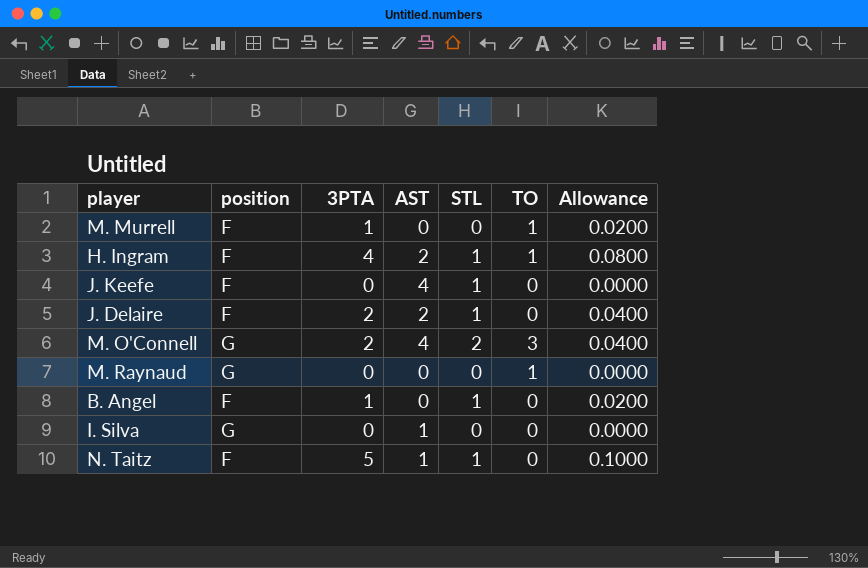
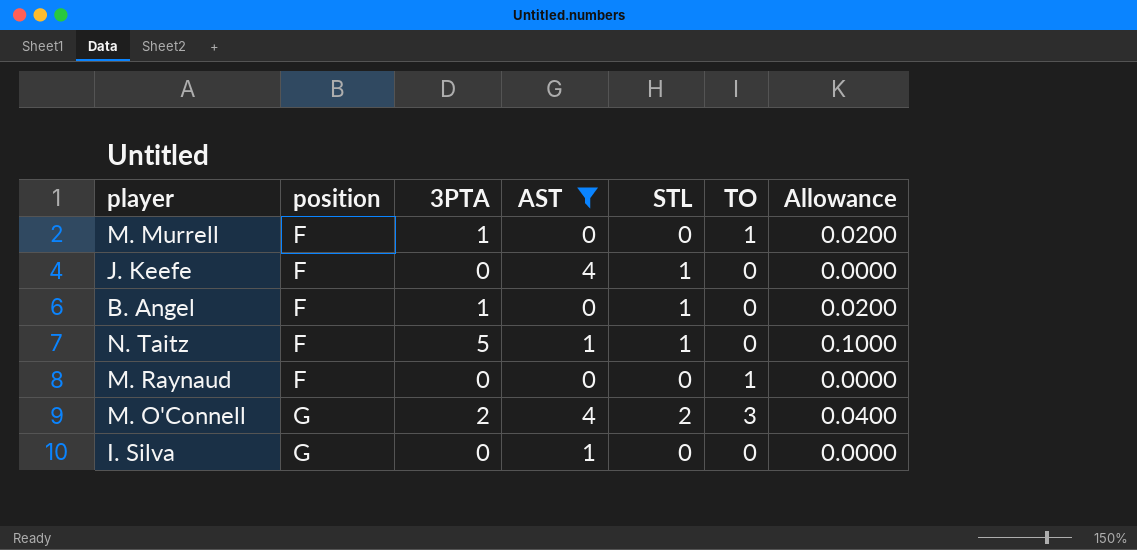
filter: none -> AST != 2
row order: none -> position ascending
M. Raynaud | position: G -> F

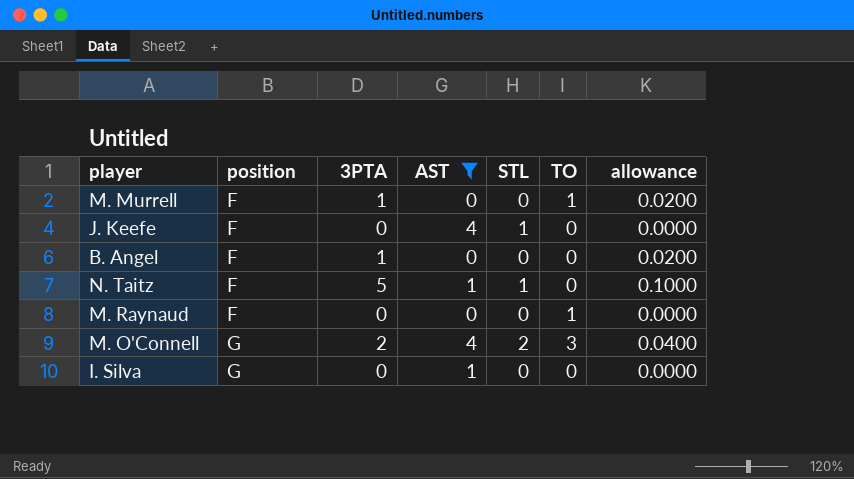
column name: Allowance -> allowance
B. Angel | STL: 1 -> 0

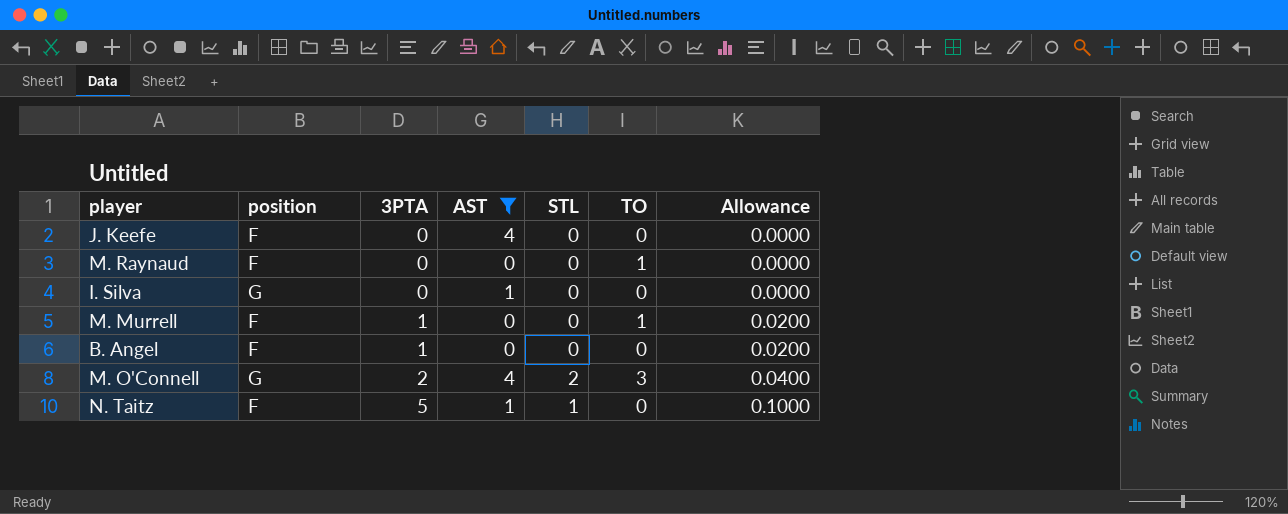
row order: position ascending -> 3PTA ascending
column name: allowance -> Allowance
J. Keefe | STL: 1 -> 0

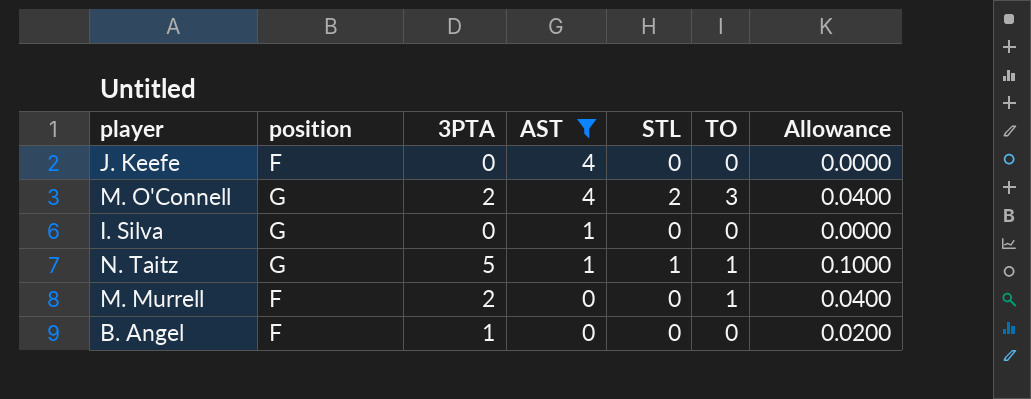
row order: 3PTA ascending -> AST descending
row M. Raynaud: F | 0 | 0 | 0 | 1 | 0.0000 -> none
N. Taitz | position: F -> G
N. Taitz | TO: 0 -> 1
M. Murrell | 3PTA: 1 -> 2
M. Murrell | Allowance: 0.0200 -> 0.0400

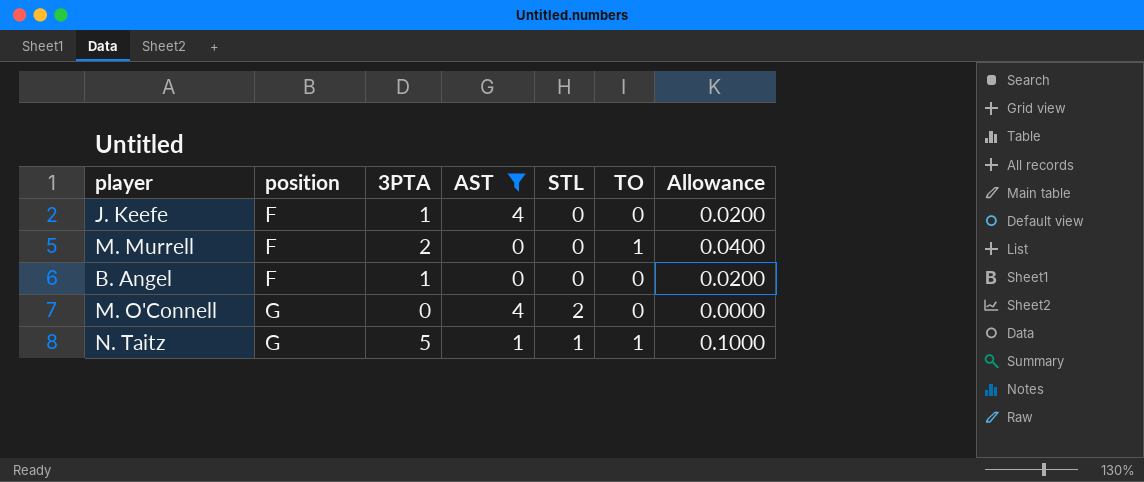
row order: AST descending -> position ascending
row I. Silva: G | 0 | 1 | 0 | 0 | 0.0000 -> none
J. Keefe | 3PTA: 0 -> 1
J. Keefe | Allowance: 0.0000 -> 0.0200
M. O'Connell | 3PTA: 2 -> 0
M. O'Connell | TO: 3 -> 0
M. O'Connell | Allowance: 0.0400 -> 0.0000

